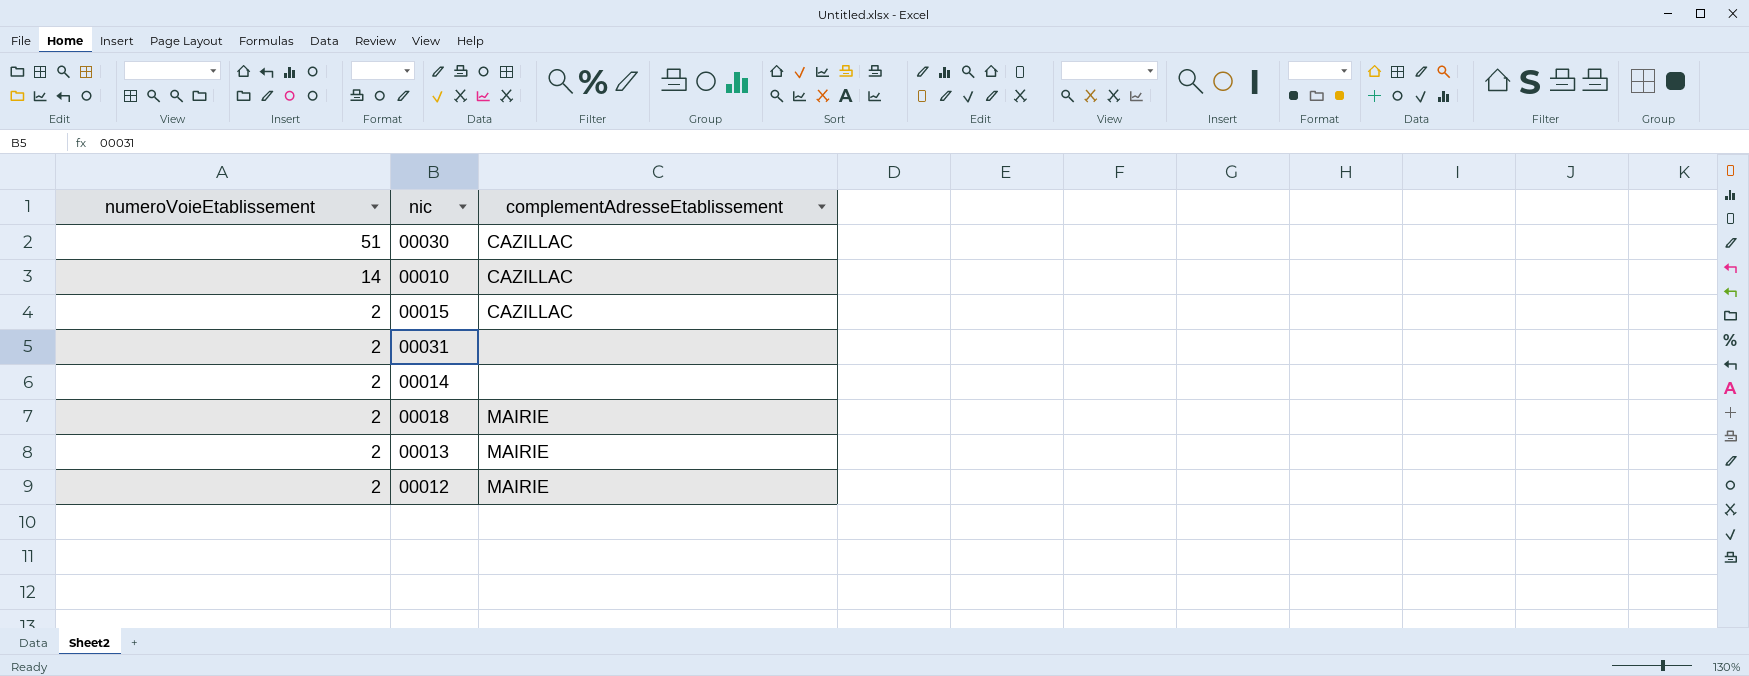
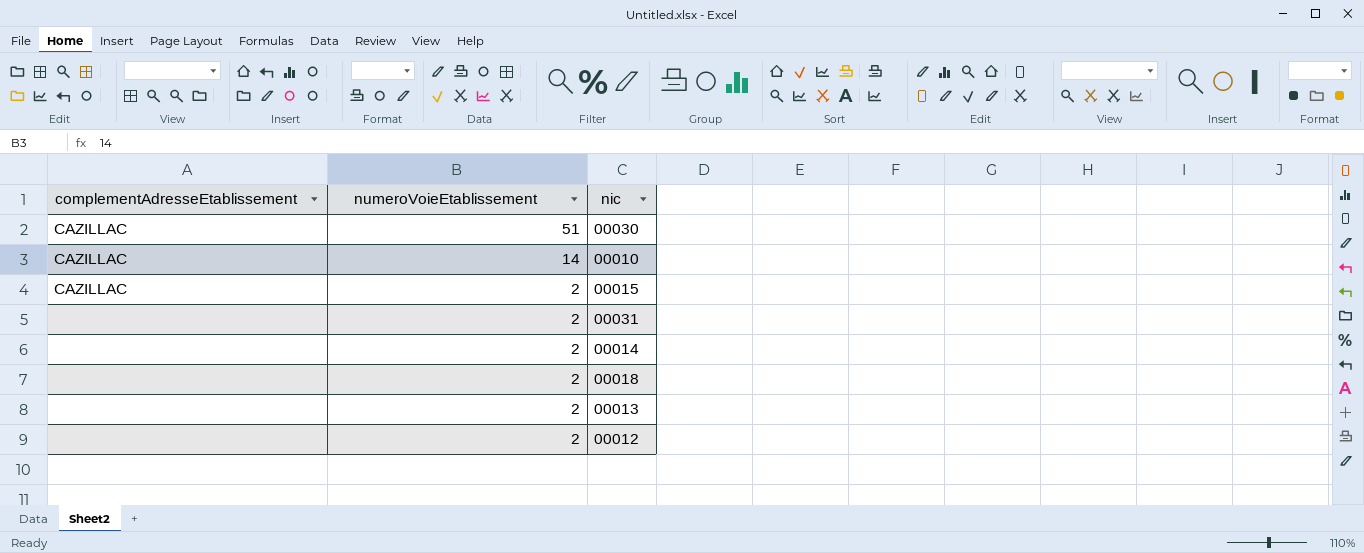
column complementAdresseEtablissement | position: 3 -> 1
00018 | complementAdresseEtablissement: MAIRIE -> none
00013 | complementAdresseEtablissement: MAIRIE -> none
00012 | complementAdresseEtablissement: MAIRIE -> none

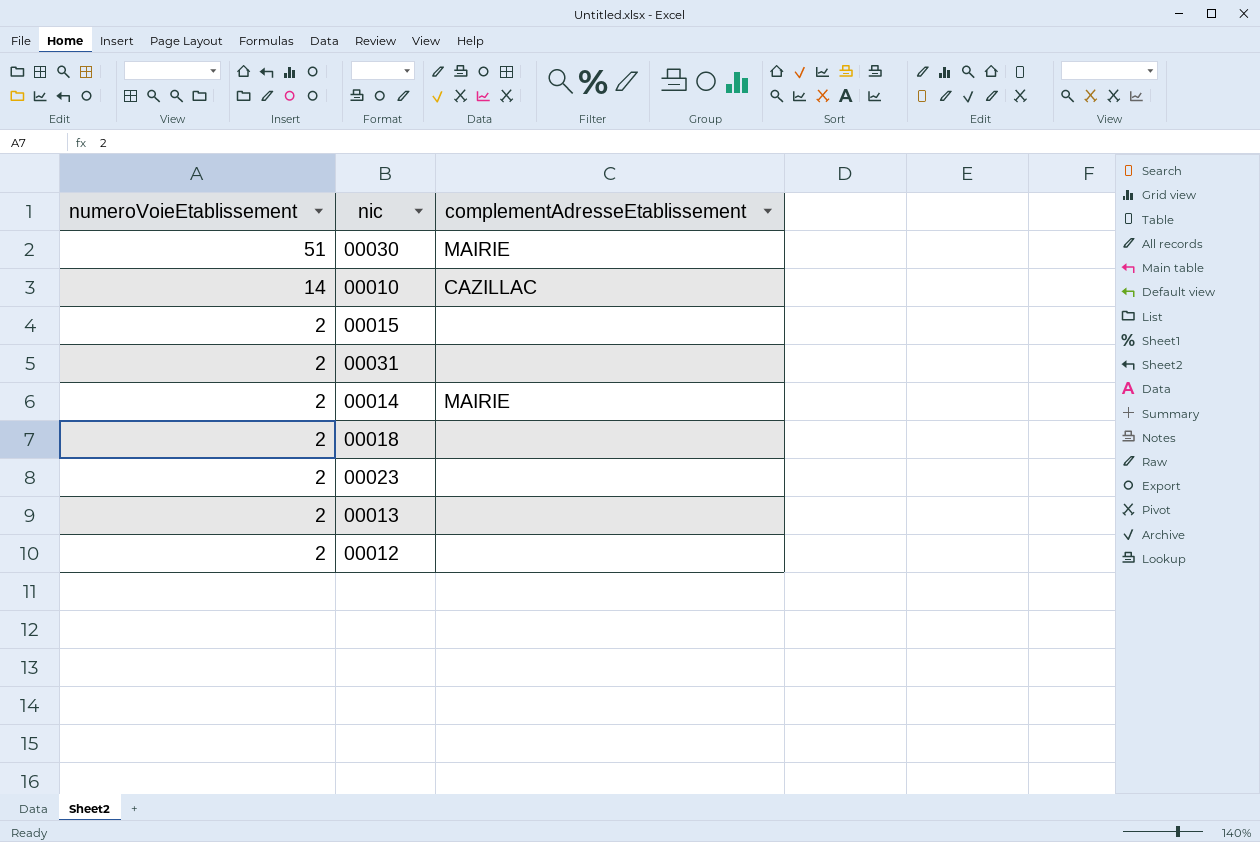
column complementAdresseEtablissement | position: 1 -> 3
00030 | complementAdresseEtablissement: CAZILLAC -> MAIRIE
00015 | complementAdresseEtablissement: CAZILLAC -> none
00014 | complementAdresseEtablissement: none -> MAIRIE
row 00023: none -> 2 | none

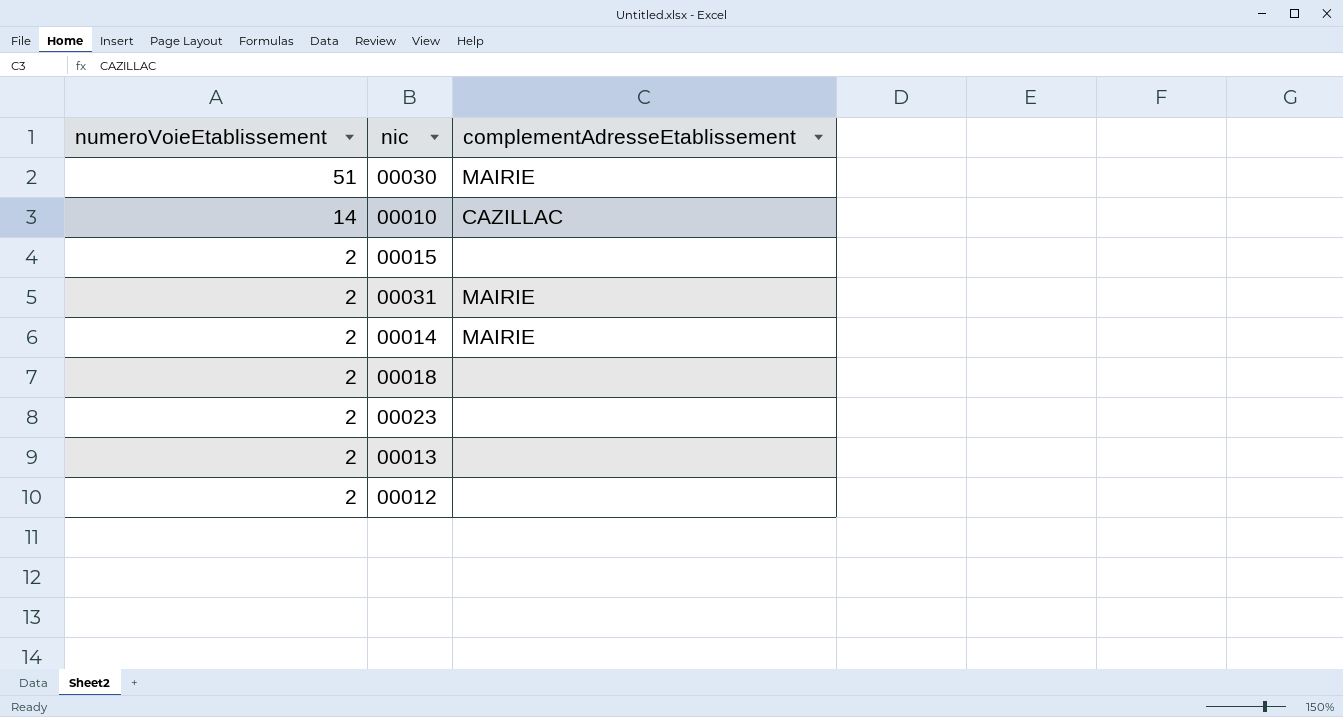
00031 | complementAdresseEtablissement: none -> MAIRIE

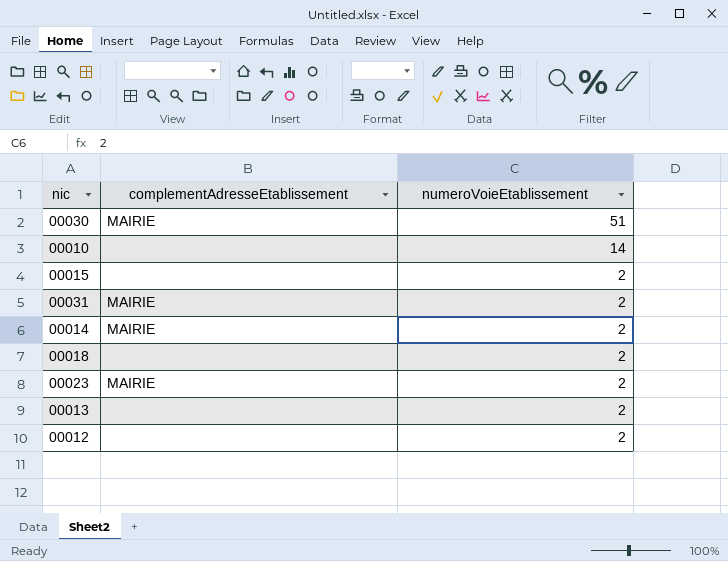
column numeroVoieEtablissement | position: 1 -> 3
00010 | complementAdresseEtablissement: CAZILLAC -> none
00023 | complementAdresseEtablissement: none -> MAIRIE

